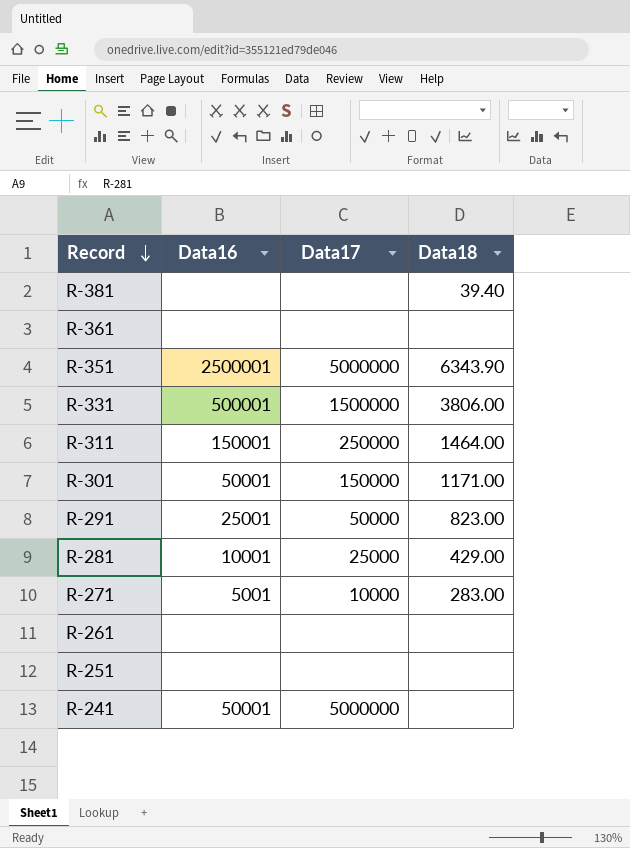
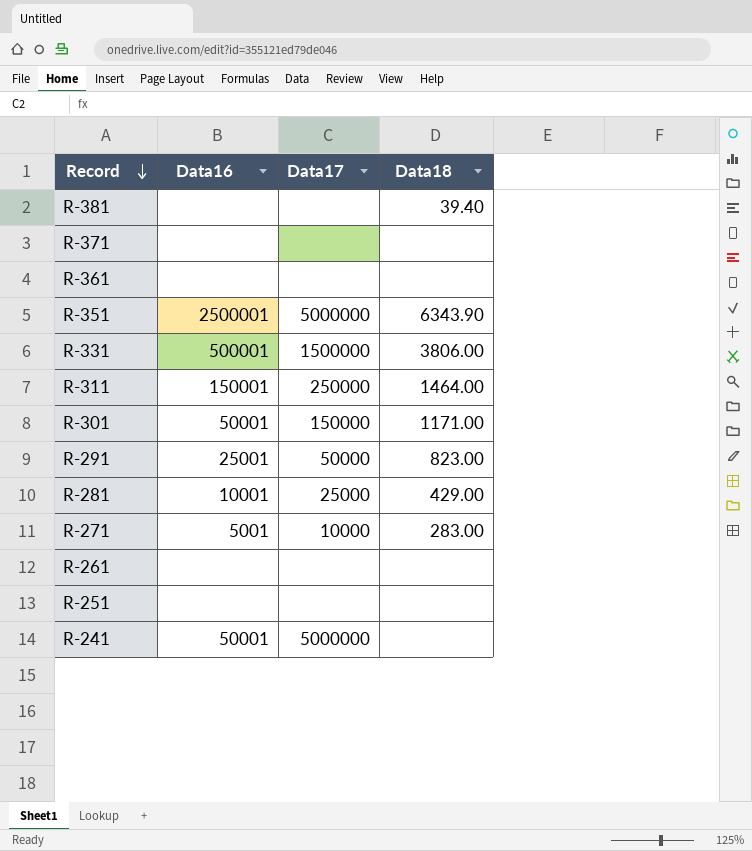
row R-371: none -> none | none | none

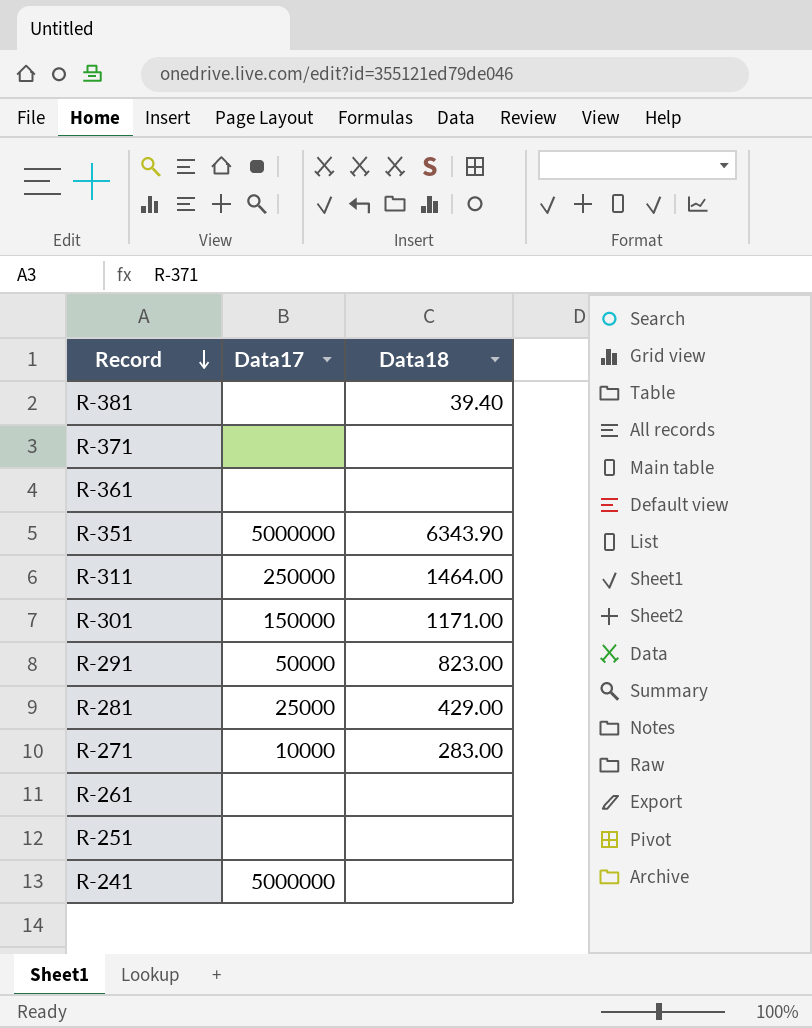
column Data16 | position: 2 -> none
row R-331: 500001 | 1500000 | 3806.00 -> none

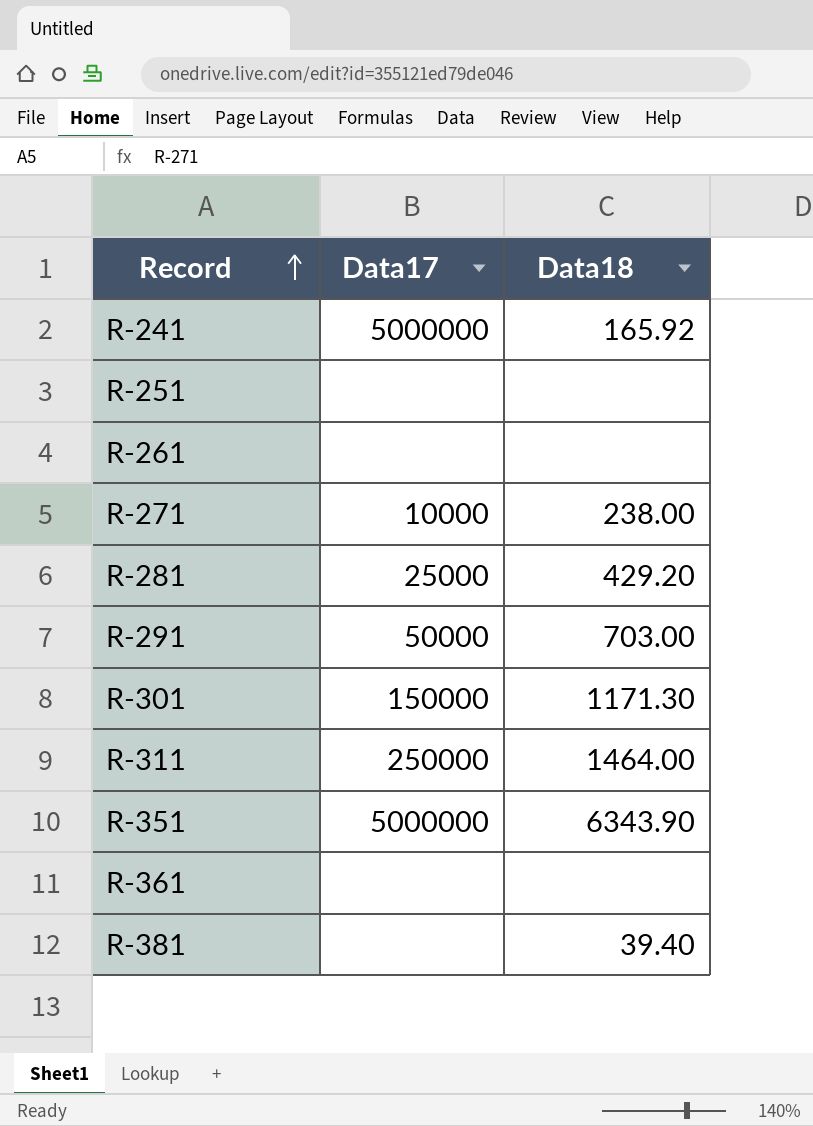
row order: Record descending -> Record ascending
row R-371: none | none -> none
R-241 | Data18: none -> 165.92
R-271 | Data18: 283.00 -> 238.00
R-281 | Data18: 429.00 -> 429.20
R-291 | Data18: 823.00 -> 703.00
R-301 | Data18: 1171.00 -> 1171.30

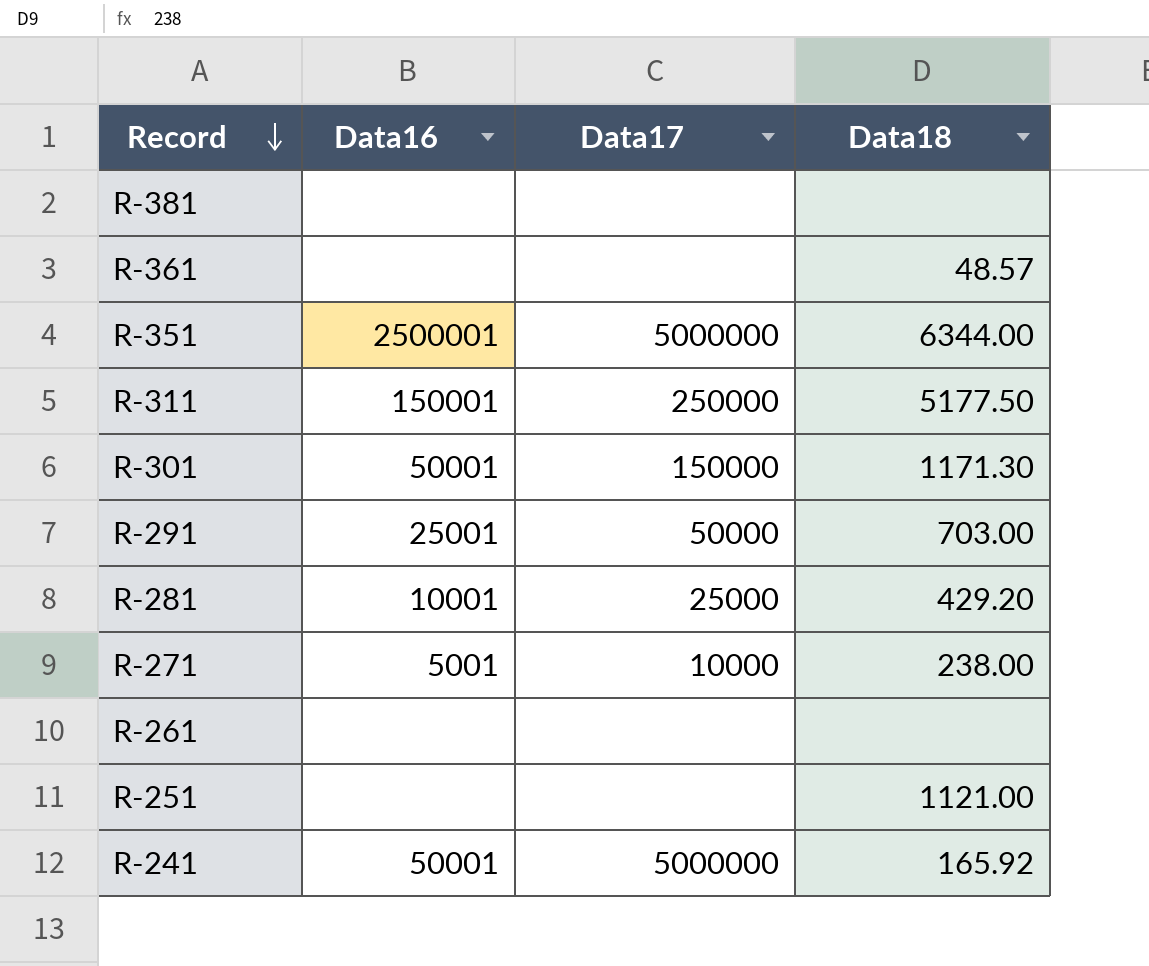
row order: Record ascending -> Record descending
column Data16 | position: none -> 2
R-381 | Data18: 39.40 -> none
R-361 | Data18: none -> 48.57
R-351 | Data18: 6343.90 -> 6344.00
R-311 | Data18: 1464.00 -> 5177.50
R-251 | Data18: none -> 1121.00

